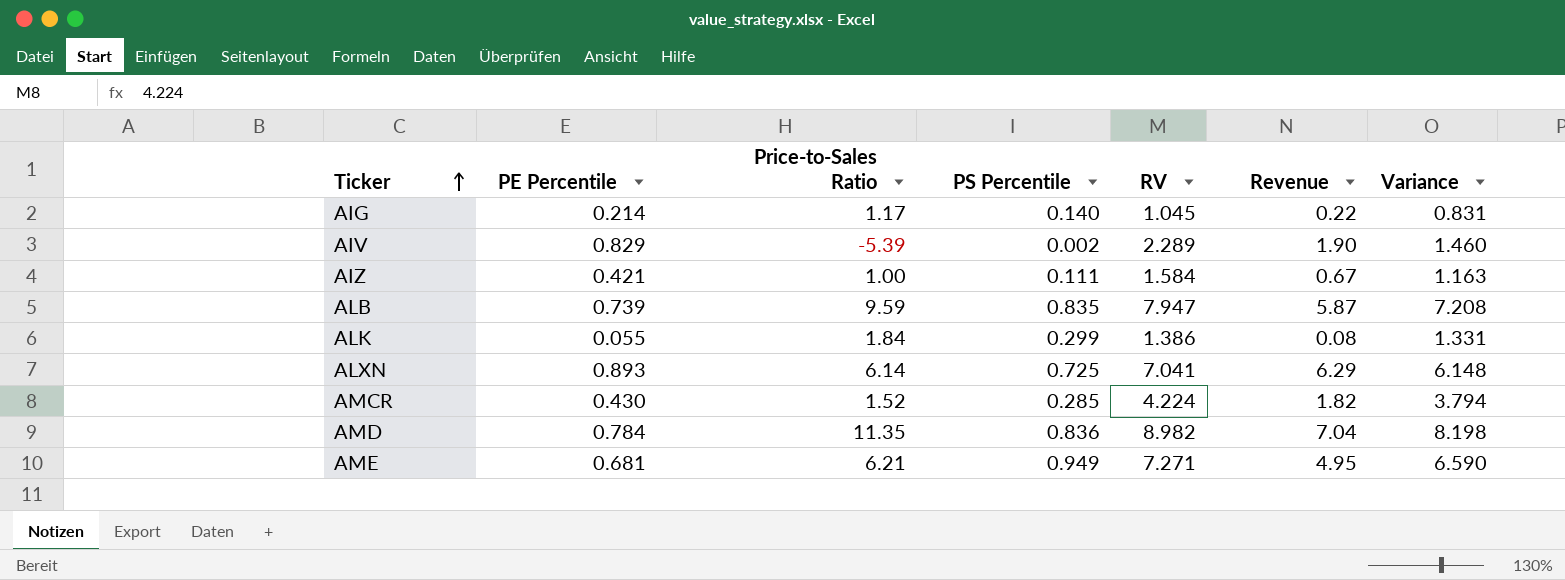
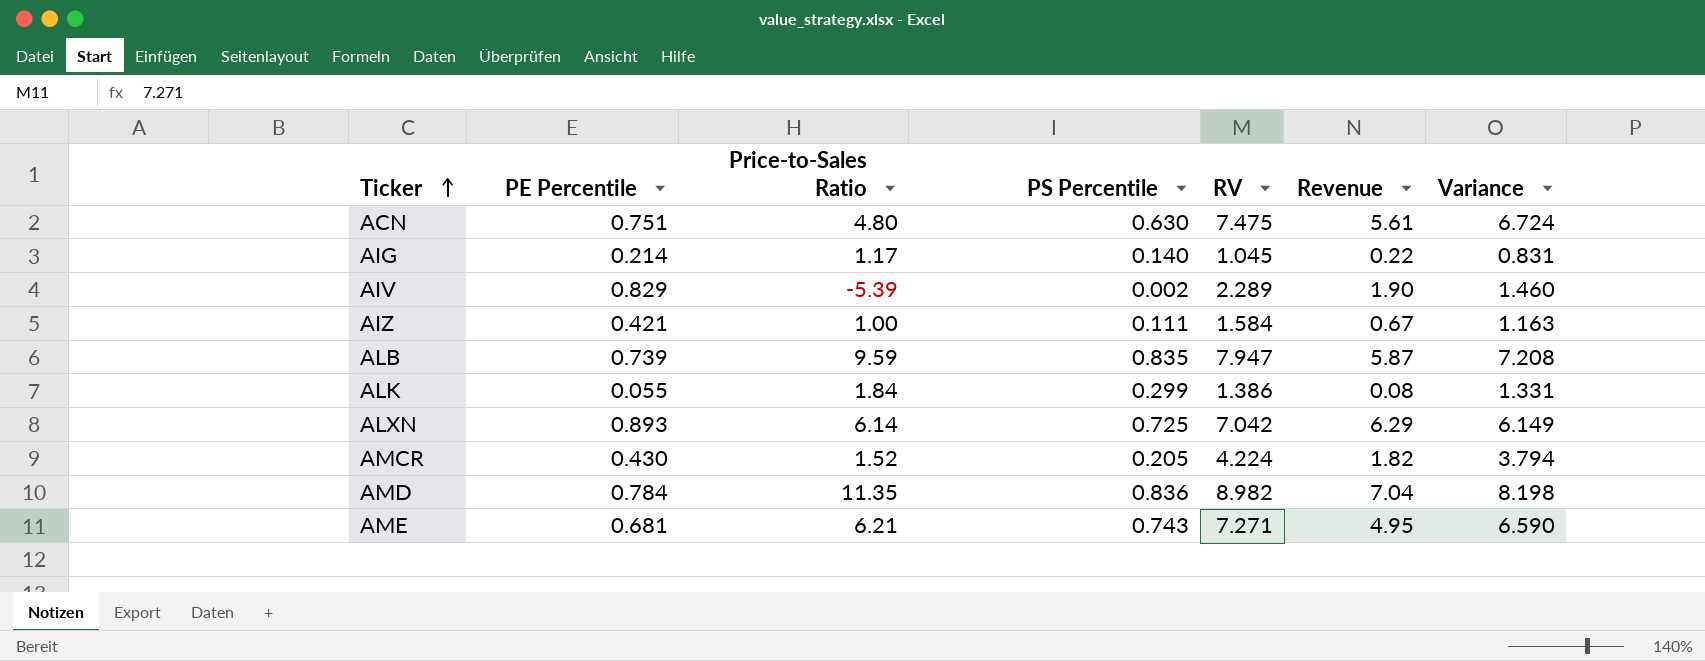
row ACN: none -> 0.751 | 4.80 | 0.630 | 7.475 | 5.61 | 6.724
ALXN | RV: 7.041 -> 7.042
ALXN | Variance: 6.148 -> 6.149
AMCR | PS Percentile: 0.285 -> 0.205
AME | PS Percentile: 0.949 -> 0.743

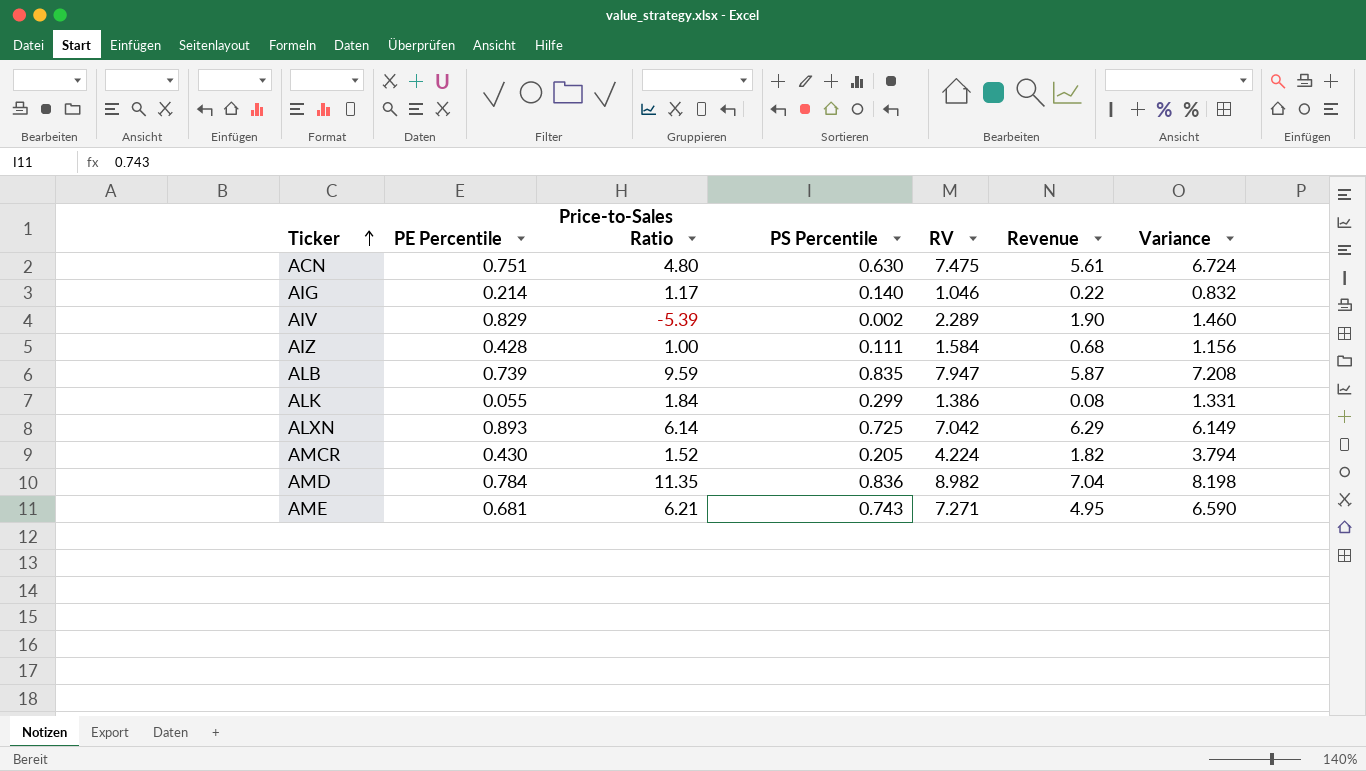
AIG | RV: 1.045 -> 1.046
AIG | Variance: 0.831 -> 0.832
AIZ | PE Percentile: 0.421 -> 0.428
AIZ | Revenue: 0.67 -> 0.68
AIZ | Variance: 1.163 -> 1.156

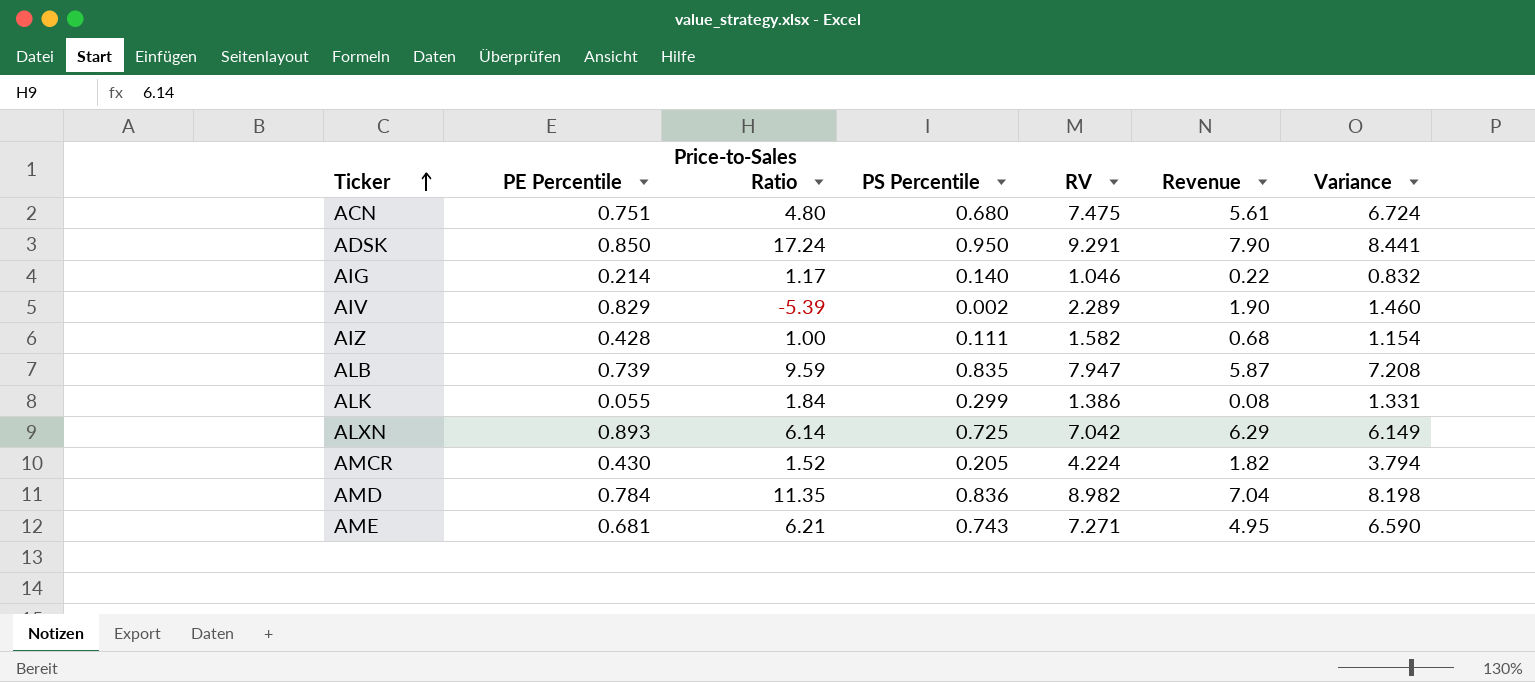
ACN | PS Percentile: 0.630 -> 0.680
row ADSK: none -> 0.850 | 17.24 | 0.950 | 9.291 | 7.90 | 8.441
AIZ | RV: 1.584 -> 1.582
AIZ | Variance: 1.156 -> 1.154

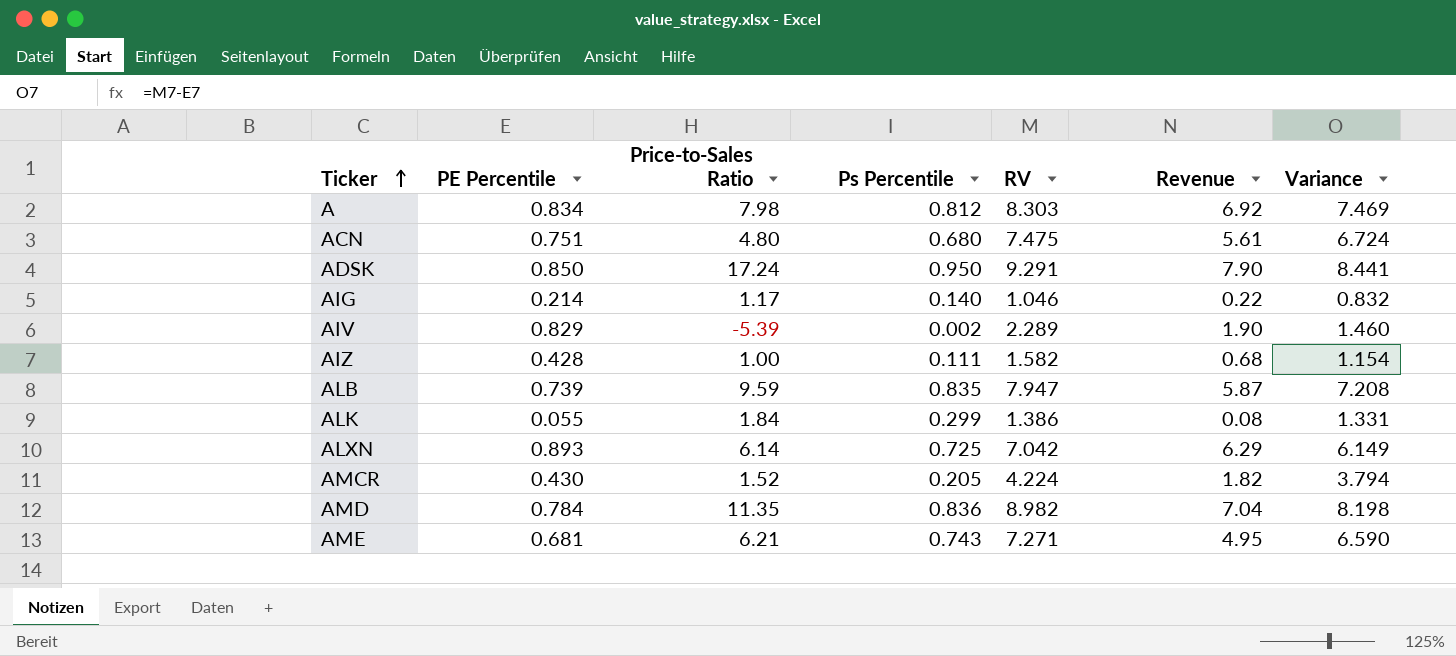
column name: PS Percentile -> Ps Percentile
row A: none -> 0.834 | 7.98 | 0.812 | 8.303 | 6.92 | 7.469

